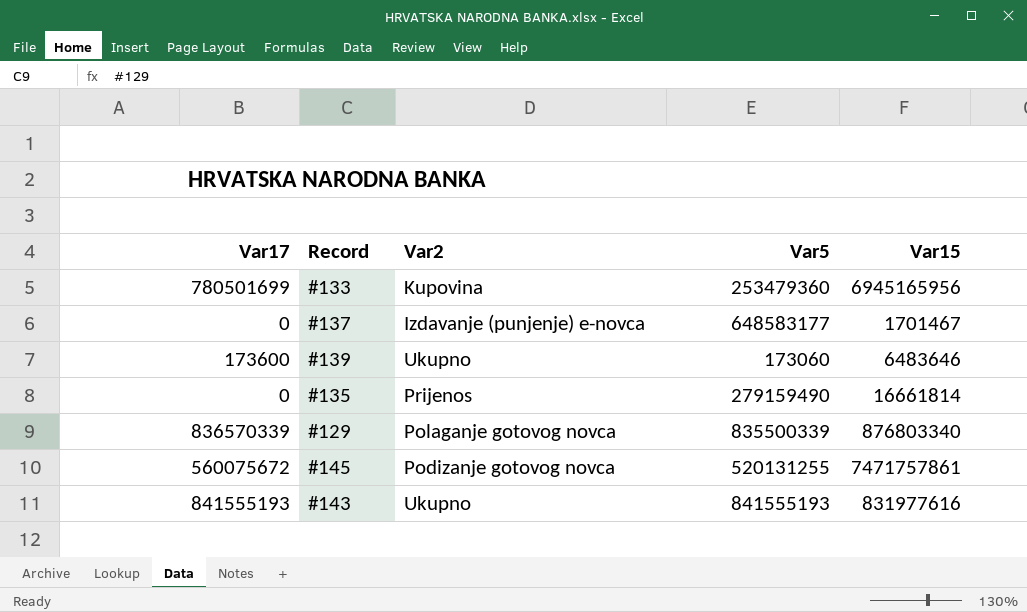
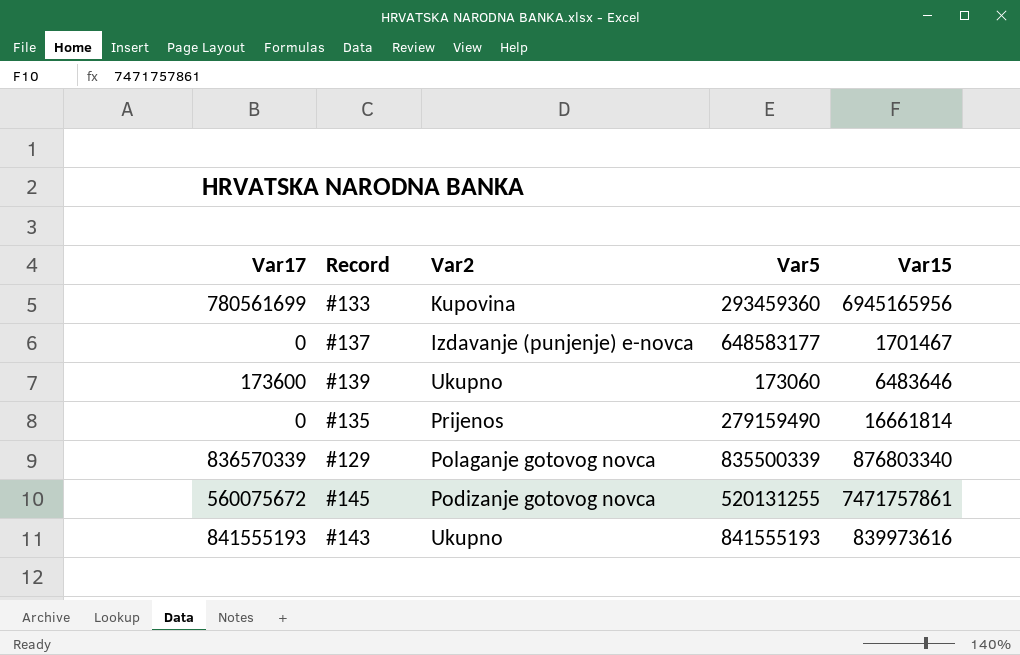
#133 | Var17: 780501699 -> 780561699
#133 | Var5: 253479360 -> 293459360
#143 | Var15: 831977616 -> 839973616

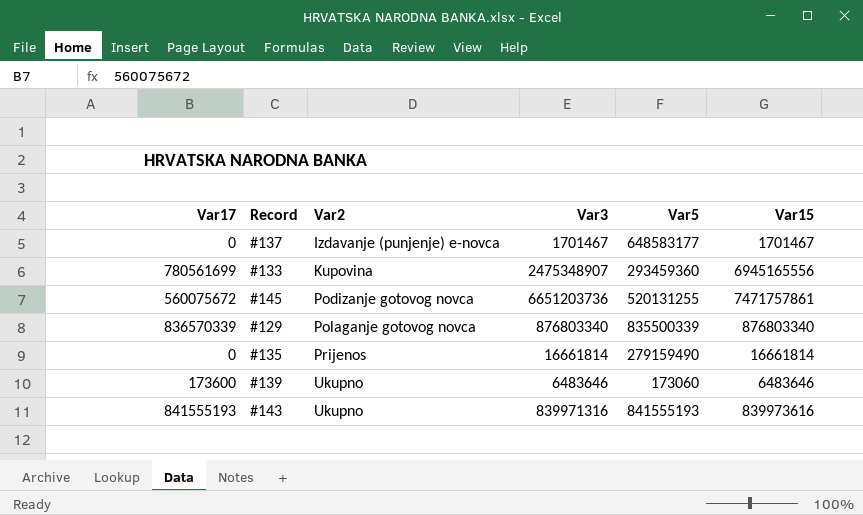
row order: none -> Var2 ascending
column Var3 | position: none -> 4
#133 | Var15: 6945165956 -> 6945165556

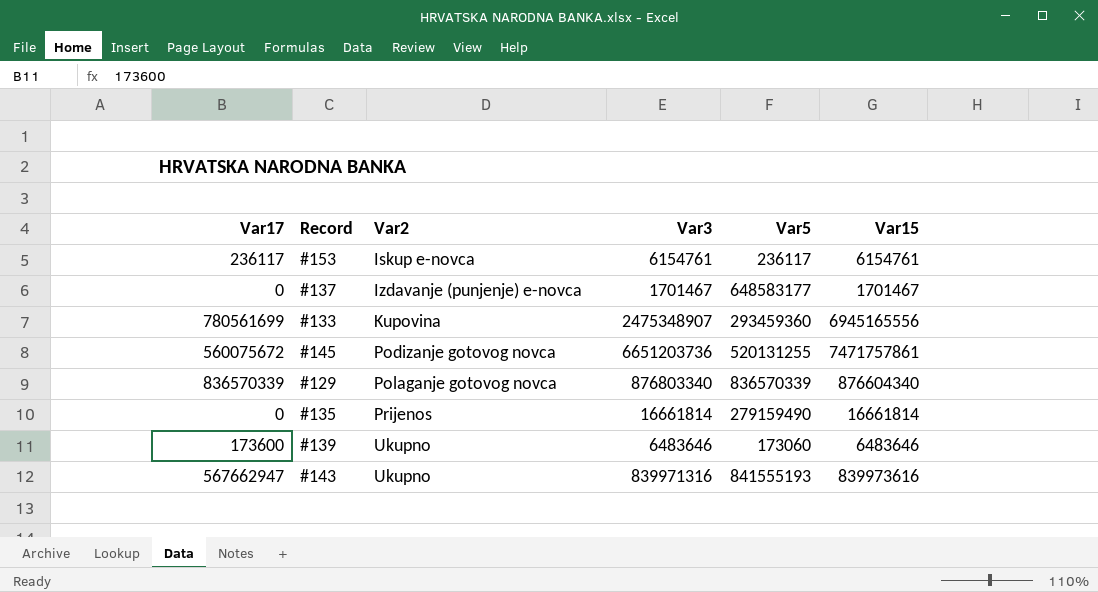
row #153: none -> 236117 | Iskup e-novca | 6154761 | 236117 | 6154761
#129 | Var5: 835500339 -> 836570339
#129 | Var15: 876803340 -> 876604340
#143 | Var17: 841555193 -> 567662947

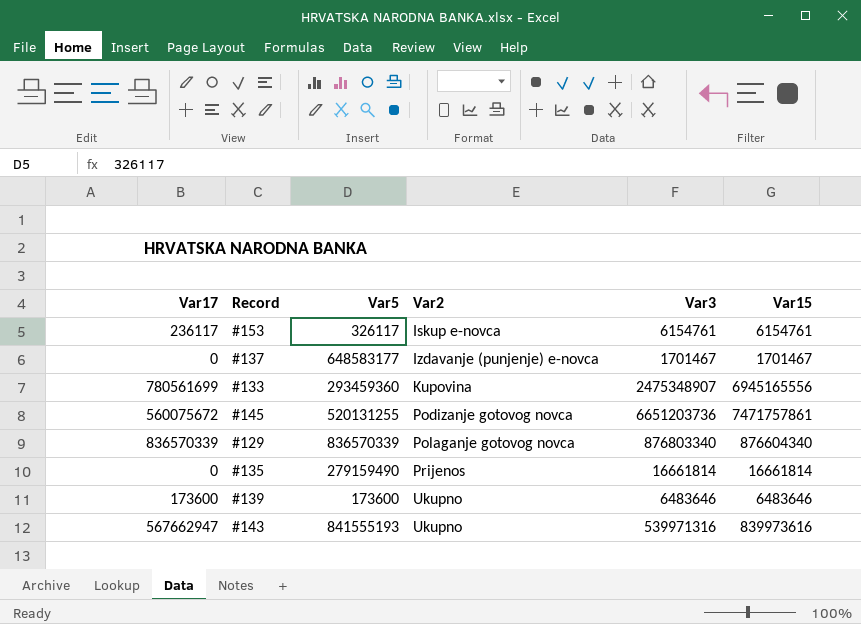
column Var5 | position: 5 -> 3
#153 | Var5: 236117 -> 326117
#139 | Var5: 173060 -> 173600
#143 | Var3: 839971316 -> 539971316

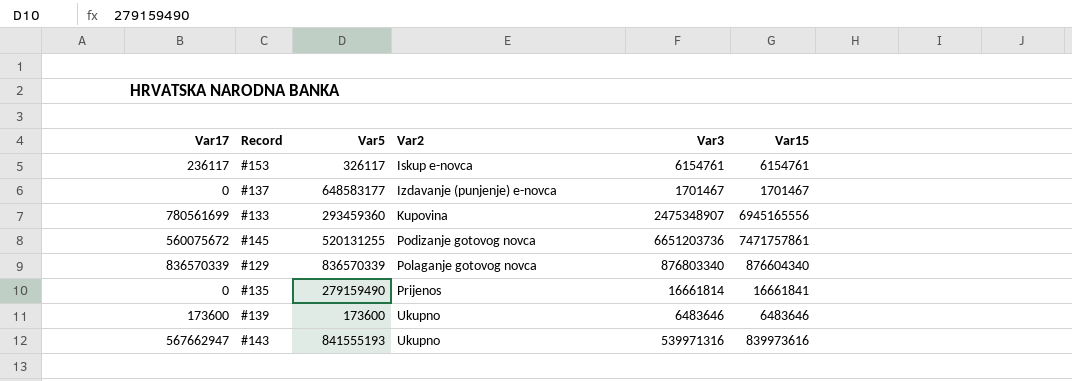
#135 | Var15: 16661814 -> 16661841

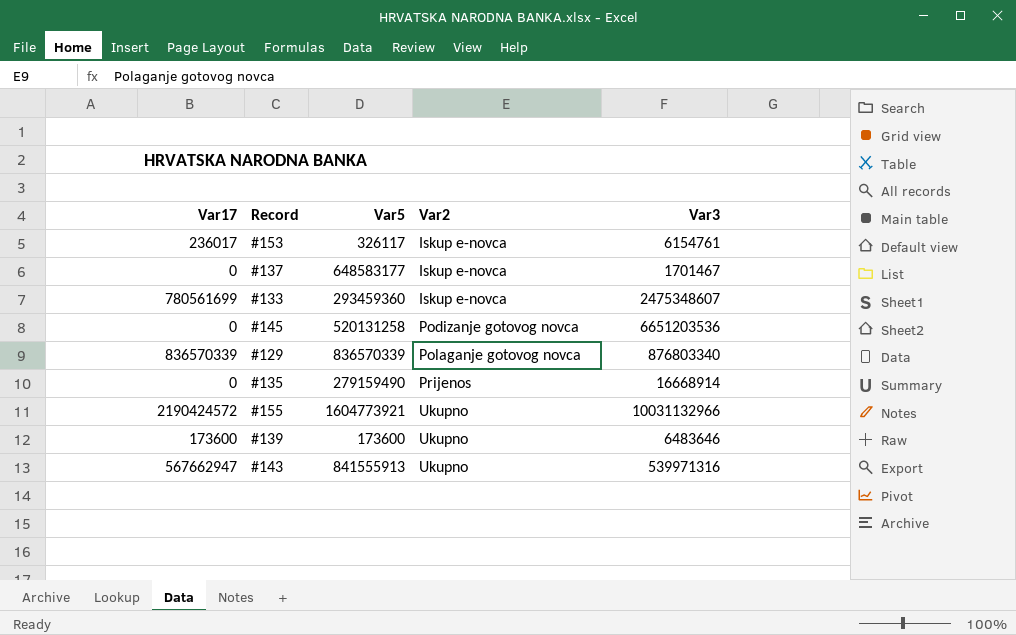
column Var15 | position: 6 -> none
#153 | Var17: 236117 -> 236017
#137 | Var2: Izdavanje (punjenje) e-novca -> Iskup e-novca
#133 | Var2: Kupovina -> Iskup e-novca
#133 | Var3: 2475348907 -> 2475348607
#145 | Var17: 560075672 -> 0
#145 | Var5: 520131255 -> 520131258
#145 | Var3: 6651203736 -> 6651203536
#135 | Var3: 16661814 -> 16668914
row #155: none -> 2190424572 | 1604773921 | Ukupno | 10031132966
#143 | Var5: 841555193 -> 841555913

